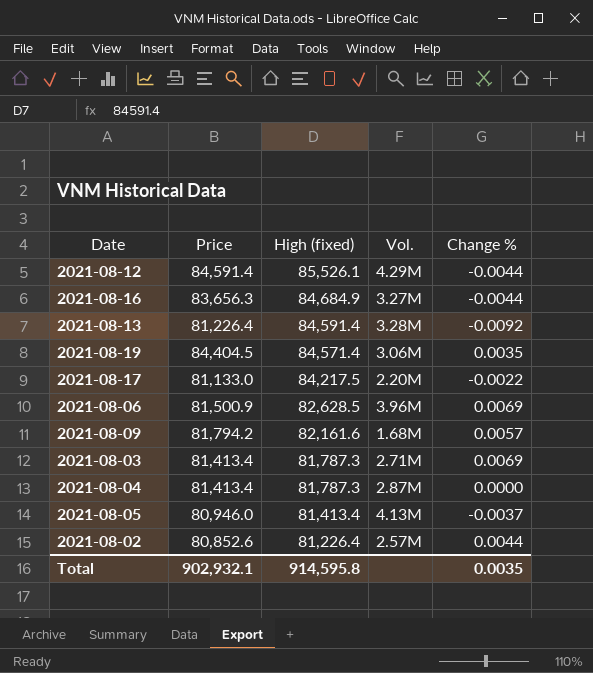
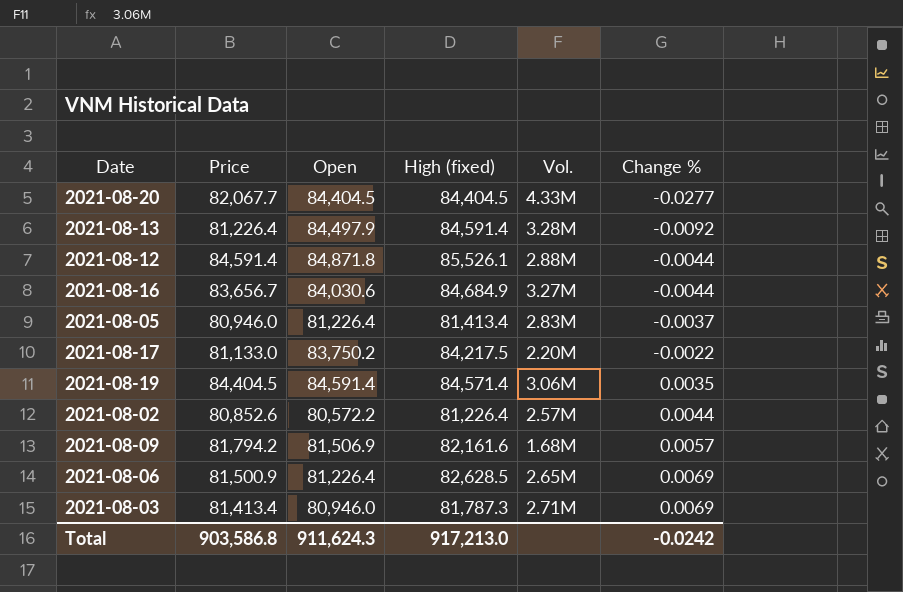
row order: High (fixed) descending -> Change % ascending
column Open | position: none -> 3
row 2021-08-04: 81,413.4 | 81,787.3 | 2.87M | 0.0000 -> none
row 2021-08-20: none -> 82,067.7 | 84,404.5 | 84,404.5 | 4.33M | -0.0277
2021-08-12 | Vol.: 4.29M -> 2.88M
2021-08-16 | Price: 83,656.3 -> 83,656.7
2021-08-05 | Vol.: 4.13M -> 2.83M
2021-08-06 | Vol.: 3.96M -> 2.65M
Total | Price: 902,932.1 -> 903,586.8
Total | High (fixed): 914,595.8 -> 917,213.0
Total | Change %: 0.0035 -> -0.0242

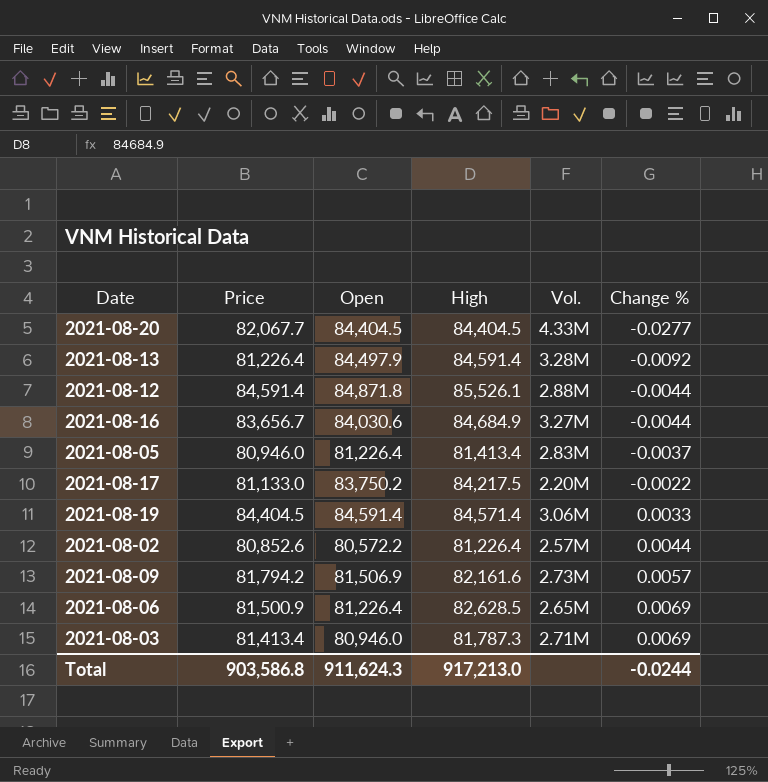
column name: High (fixed) -> High
2021-08-19 | Change %: 0.0035 -> 0.0033
2021-08-09 | Vol.: 1.68M -> 2.73M
Total | Change %: -0.0242 -> -0.0244

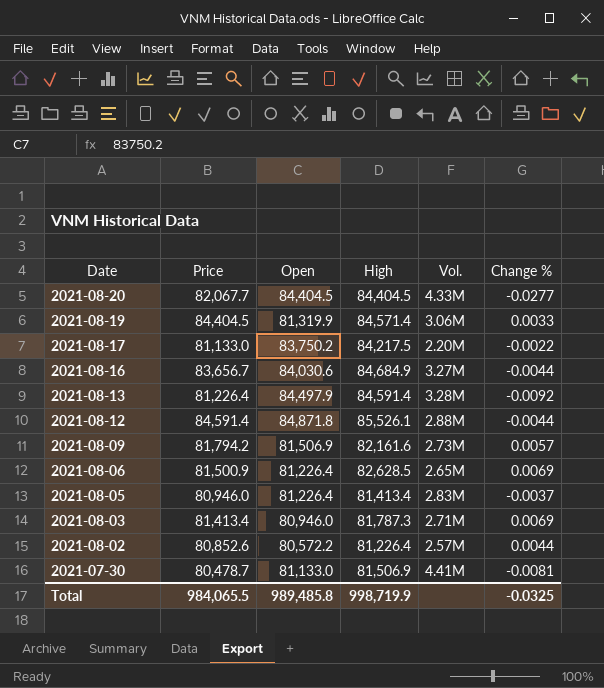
row order: Change % ascending -> Date descending
2021-08-19 | Open: 84,591.4 -> 81,319.9
row 2021-07-30: none -> 80,478.7 | 81,133.0 | 81,506.9 | 4.41M | -0.0081
Total | Price: 903,586.8 -> 984,065.5
Total | Open: 911,624.3 -> 989,485.8
Total | High: 917,213.0 -> 998,719.9
Total | Change %: -0.0244 -> -0.0325

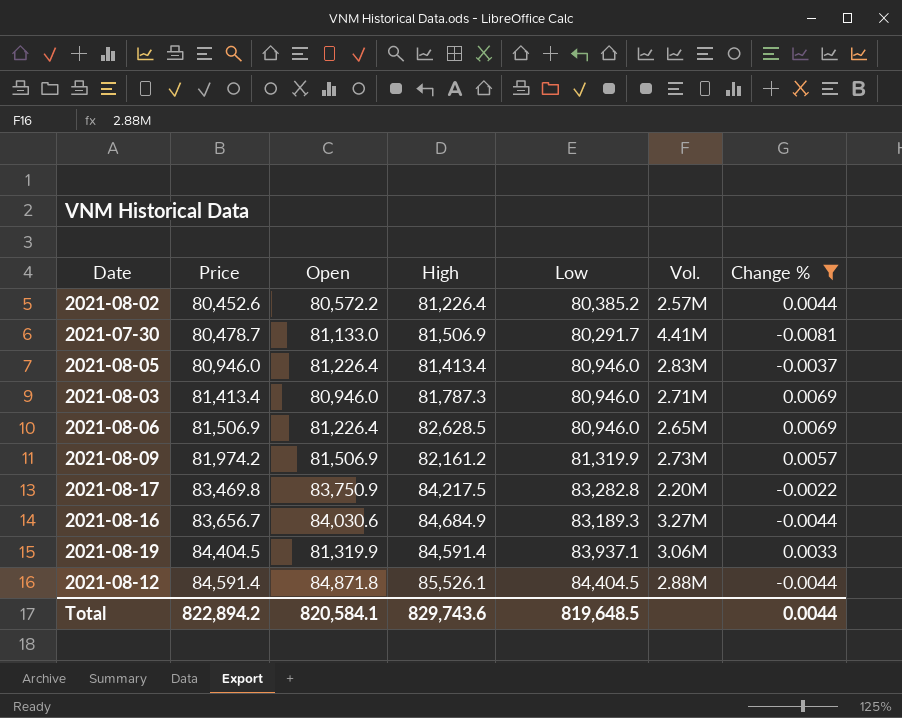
filter: none -> Change % >= -0.0081
row order: Date descending -> Price ascending
column Low | position: none -> 5
2021-08-02 | Price: 80,852.6 -> 80,452.6
2021-08-06 | Price: 81,500.9 -> 81,506.9
2021-08-09 | Price: 81,794.2 -> 81,974.2
2021-08-09 | High: 82,161.6 -> 82,161.2
2021-08-17 | Price: 81,133.0 -> 83,469.8
2021-08-17 | Open: 83,750.2 -> 83,750.9
2021-08-19 | High: 84,571.4 -> 84,591.4
Total | Price: 984,065.5 -> 822,894.2
Total | Open: 989,485.8 -> 820,584.1
Total | High: 998,719.9 -> 829,743.6
Total | Change %: -0.0325 -> 0.0044

